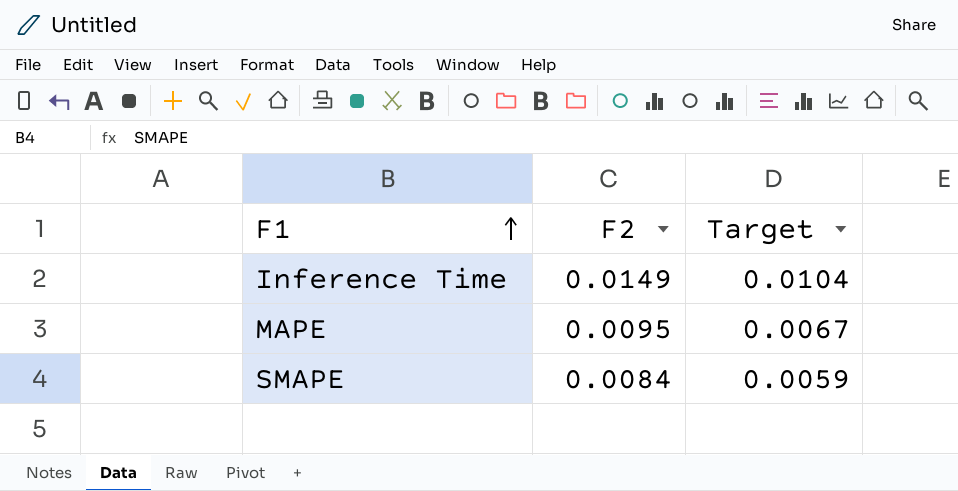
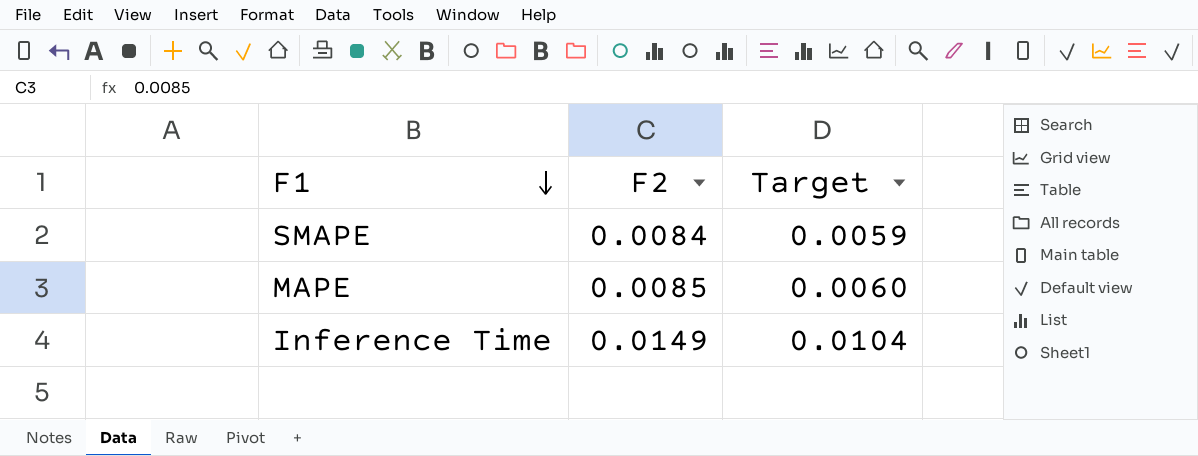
row order: F1 ascending -> F1 descending
MAPE | F2: 0.0095 -> 0.0085
MAPE | Target: 0.0067 -> 0.0060

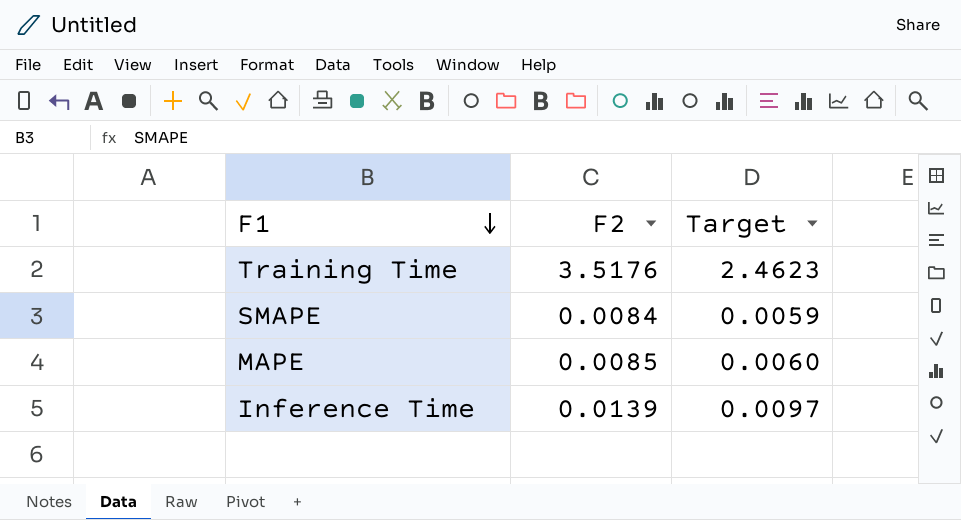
row Training Time: none -> 3.5176 | 2.4623
Inference Time | F2: 0.0149 -> 0.0139
Inference Time | Target: 0.0104 -> 0.0097

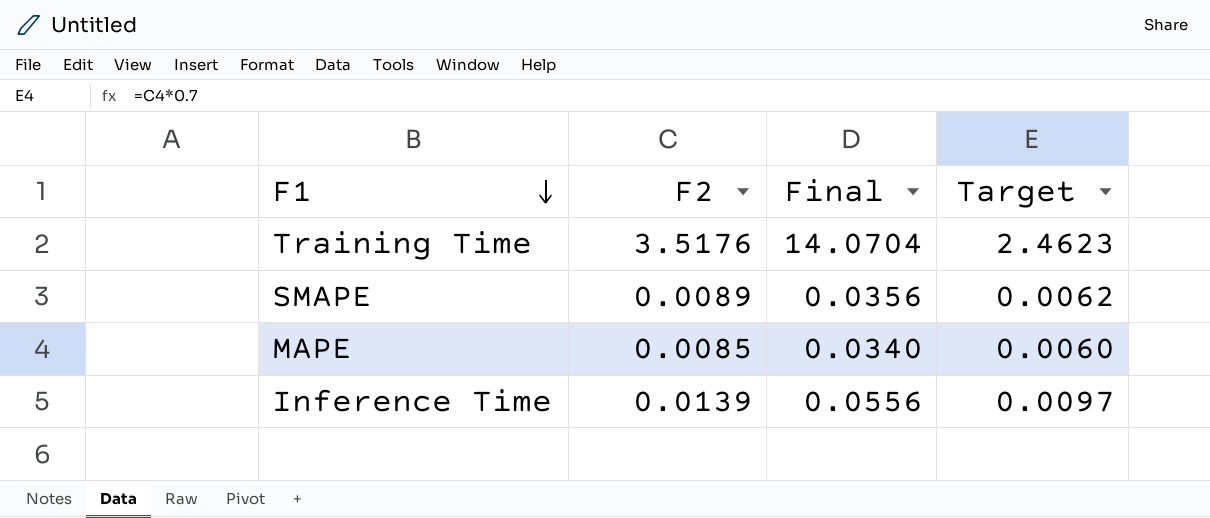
column Final | formula: none -> [F2] * 4
SMAPE | F2: 0.0084 -> 0.0089
SMAPE | Target: 0.0059 -> 0.0062

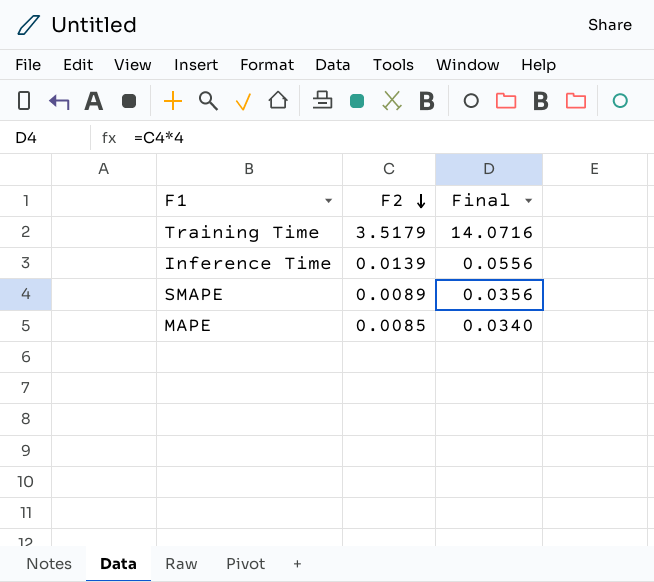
row order: F1 descending -> F2 descending
column Target | formula: [F2] * 0.7 -> none
Training Time | F2: 3.5176 -> 3.5179
Training Time | Final: 14.0704 -> 14.0716

